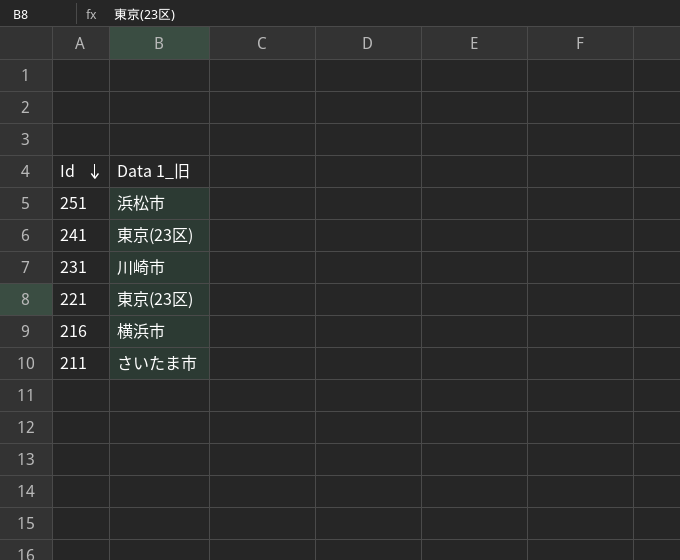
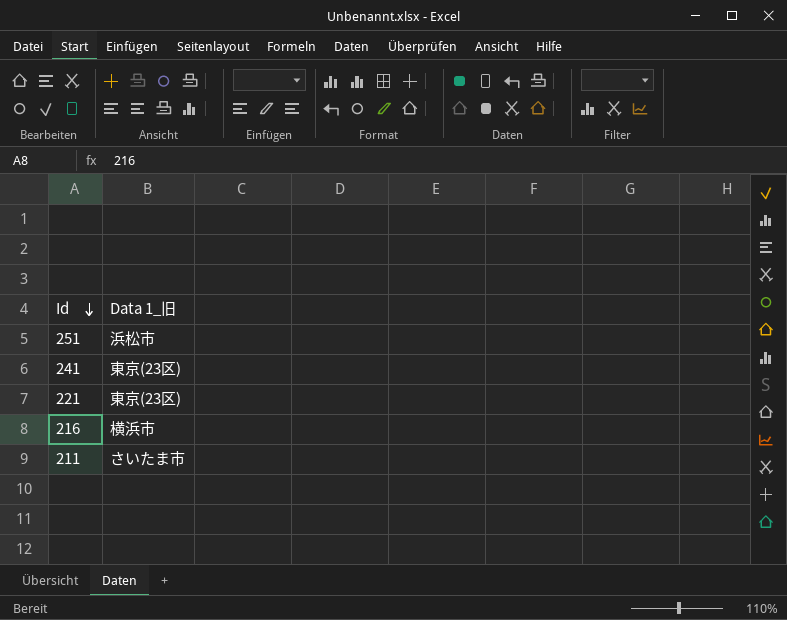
row 231: 川崎市 -> none

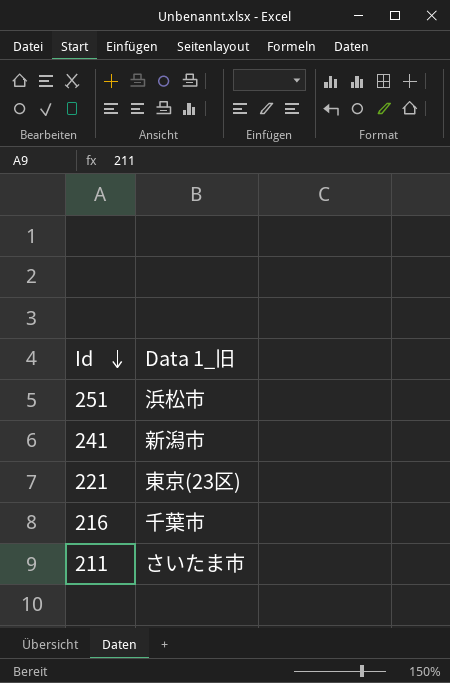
241 | Data 1_旧: 東京(23区) -> 新潟市
216 | Data 1_旧: 横浜市 -> 千葉市

